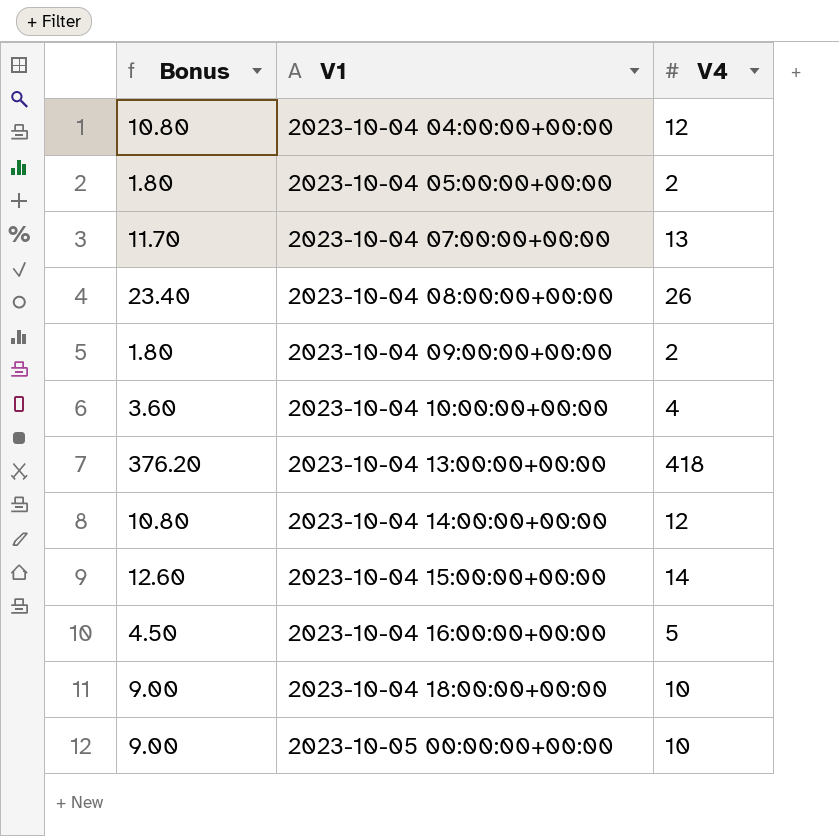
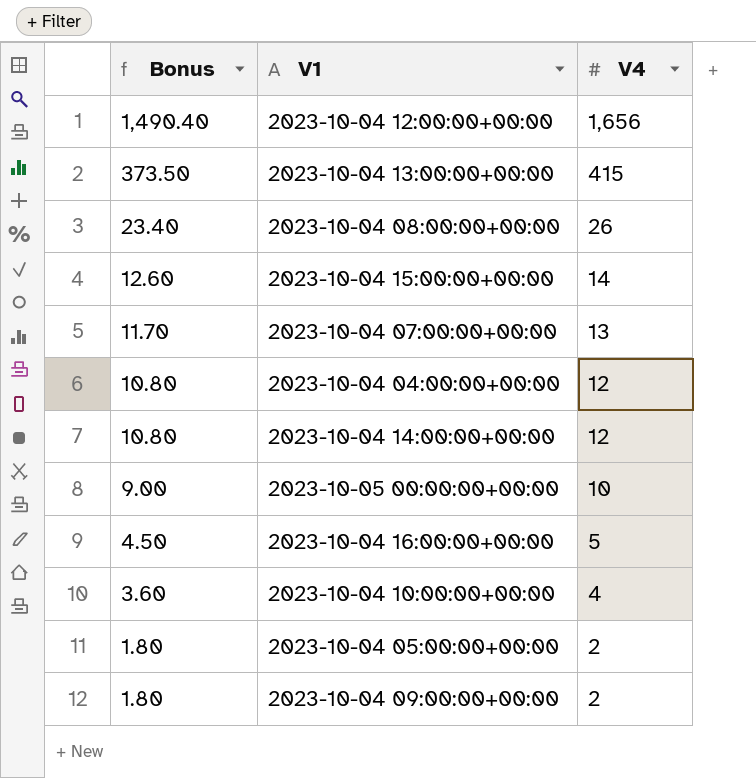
row order: V1 ascending -> Bonus descending
row 2023-10-04 18:00:00+00:00: 9.00 | 10 -> none
row 2023-10-04 12:00:00+00:00: none -> 1,490.40 | 1,656
2023-10-04 13:00:00+00:00 | Bonus: 376.20 -> 373.50
2023-10-04 13:00:00+00:00 | V4: 418 -> 415

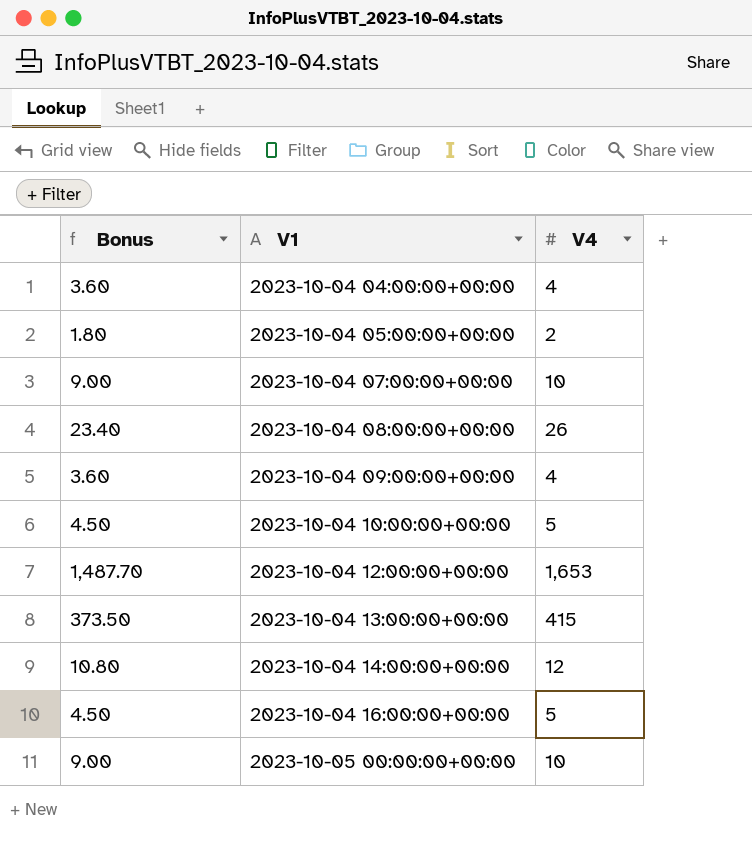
row order: Bonus descending -> V1 ascending
row 2023-10-04 15:00:00+00:00: 12.60 | 14 -> none
2023-10-04 04:00:00+00:00 | Bonus: 10.80 -> 3.60
2023-10-04 04:00:00+00:00 | V4: 12 -> 4
2023-10-04 07:00:00+00:00 | Bonus: 11.70 -> 9.00
2023-10-04 07:00:00+00:00 | V4: 13 -> 10
2023-10-04 09:00:00+00:00 | Bonus: 1.80 -> 3.60
2023-10-04 09:00:00+00:00 | V4: 2 -> 4
2023-10-04 10:00:00+00:00 | Bonus: 3.60 -> 4.50
2023-10-04 10:00:00+00:00 | V4: 4 -> 5
2023-10-04 12:00:00+00:00 | Bonus: 1,490.40 -> 1,487.70
2023-10-04 12:00:00+00:00 | V4: 1,656 -> 1,653

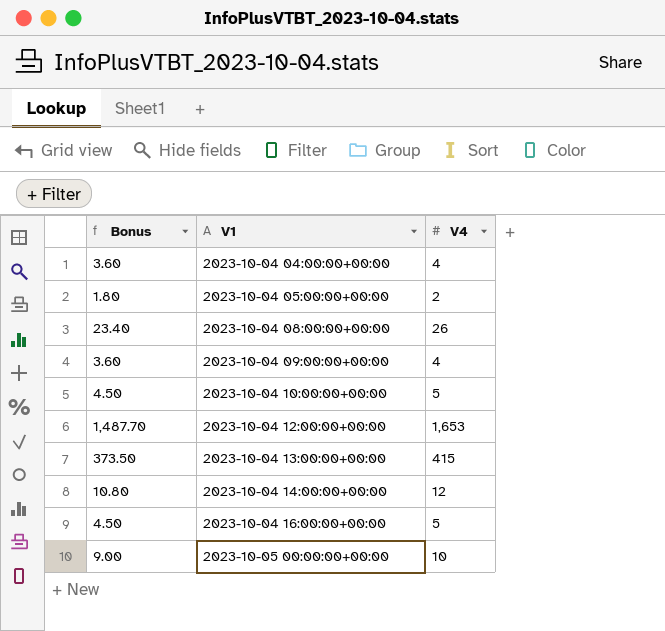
row 2023-10-04 07:00:00+00:00: 9.00 | 10 -> none

